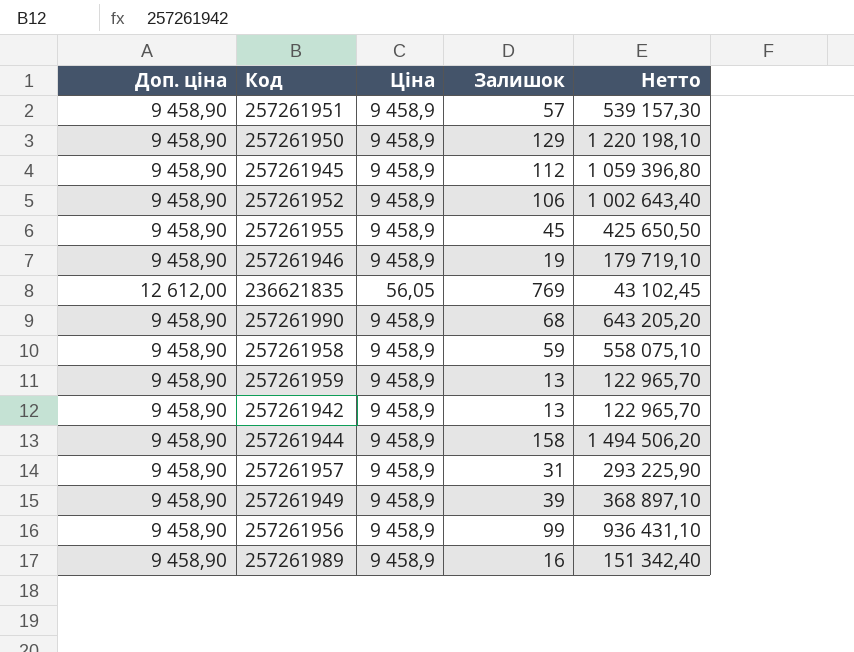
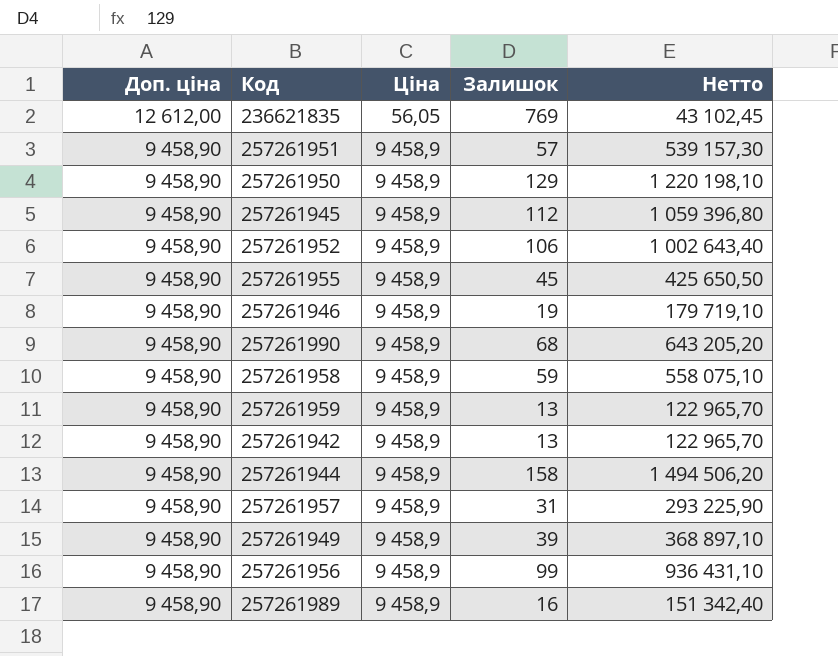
row order: none -> Доп. ціна descending

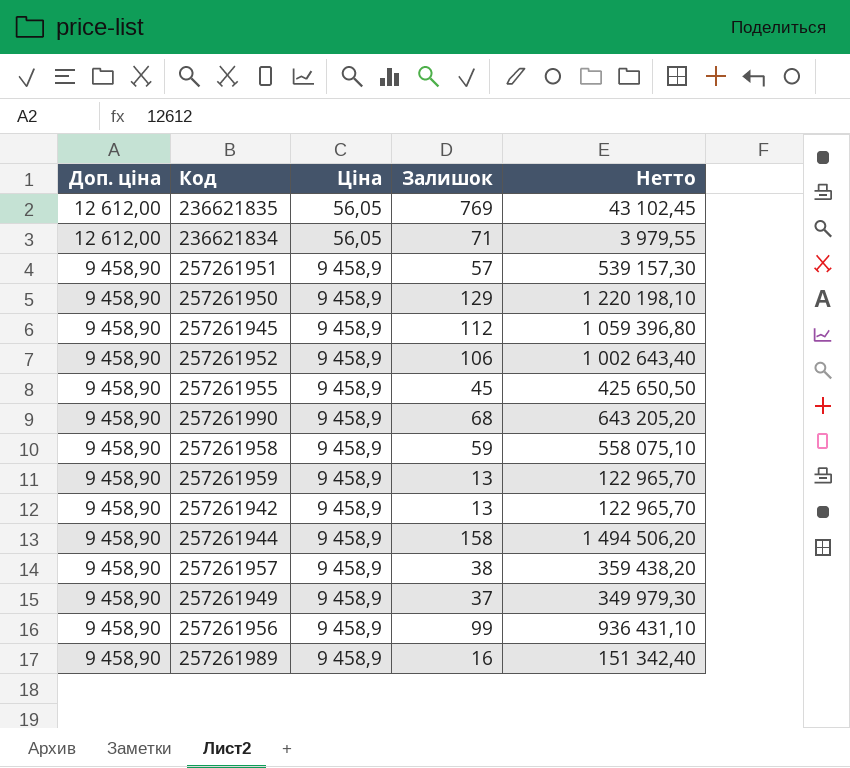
row 257261946: 9 458,90 | 9 458,9 | 19 | 179 719,10 -> none
row 236621834: none -> 12 612,00 | 56,05 | 71 | 3 979,55
257261957 | Залишок: 31 -> 38
257261957 | Нетто: 293 225,90 -> 359 438,20
257261949 | Залишок: 39 -> 37
257261949 | Нетто: 368 897,10 -> 349 979,30

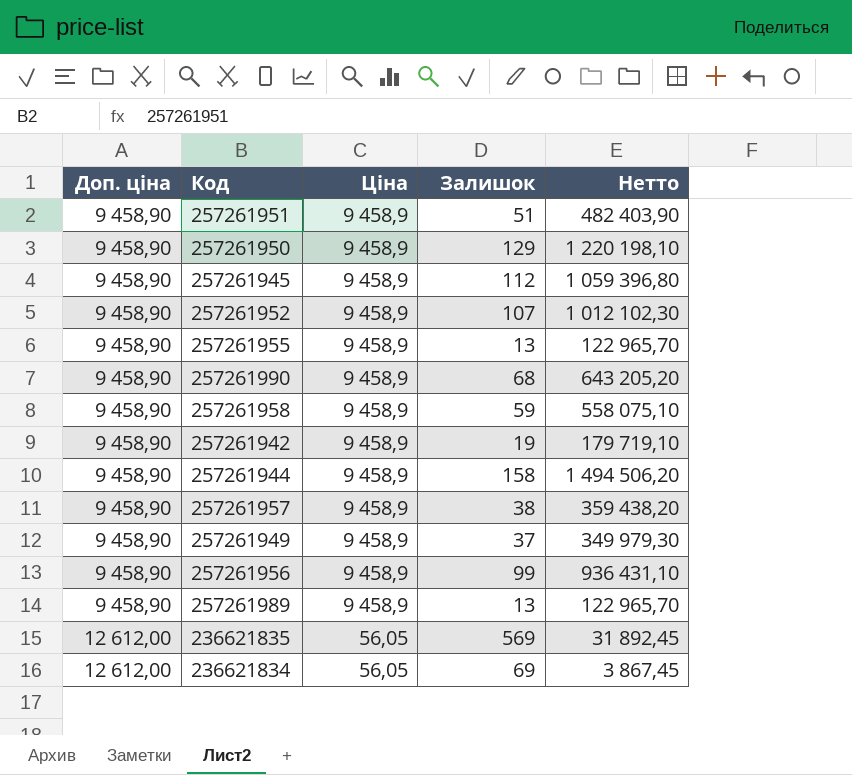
row order: Доп. ціна descending -> Доп. ціна ascending
row 257261959: 9 458,90 | 9 458,9 | 13 | 122 965,70 -> none
257261951 | Залишок: 57 -> 51
257261951 | Нетто: 539 157,30 -> 482 403,90
257261952 | Залишок: 106 -> 107
257261952 | Нетто: 1 002 643,40 -> 1 012 102,30
257261955 | Залишок: 45 -> 13
257261955 | Нетто: 425 650,50 -> 122 965,70
257261942 | Залишок: 13 -> 19
257261942 | Нетто: 122 965,70 -> 179 719,10
257261989 | Залишок: 16 -> 13
257261989 | Нетто: 151 342,40 -> 122 965,70
236621835 | Залишок: 769 -> 569
236621835 | Нетто: 43 102,45 -> 31 892,45
236621834 | Залишок: 71 -> 69
236621834 | Нетто: 3 979,55 -> 3 867,45

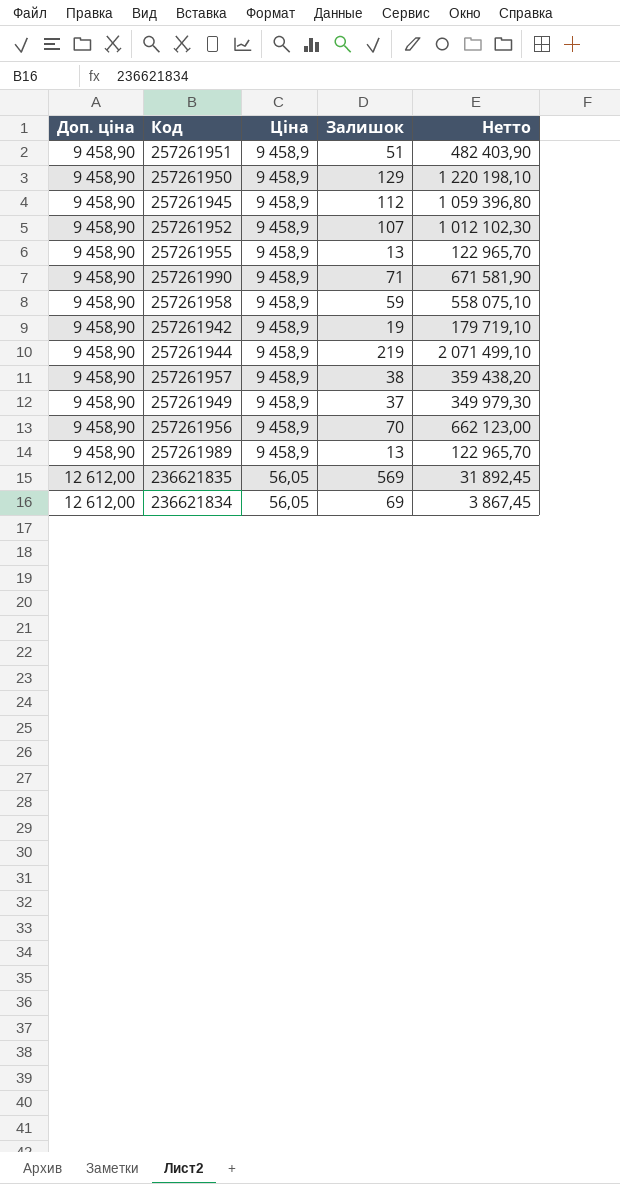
257261990 | Залишок: 68 -> 71
257261990 | Нетто: 643 205,20 -> 671 581,90
257261944 | Залишок: 158 -> 219
257261944 | Нетто: 1 494 506,20 -> 2 071 499,10
257261956 | Залишок: 99 -> 70
257261956 | Нетто: 936 431,10 -> 662 123,00

